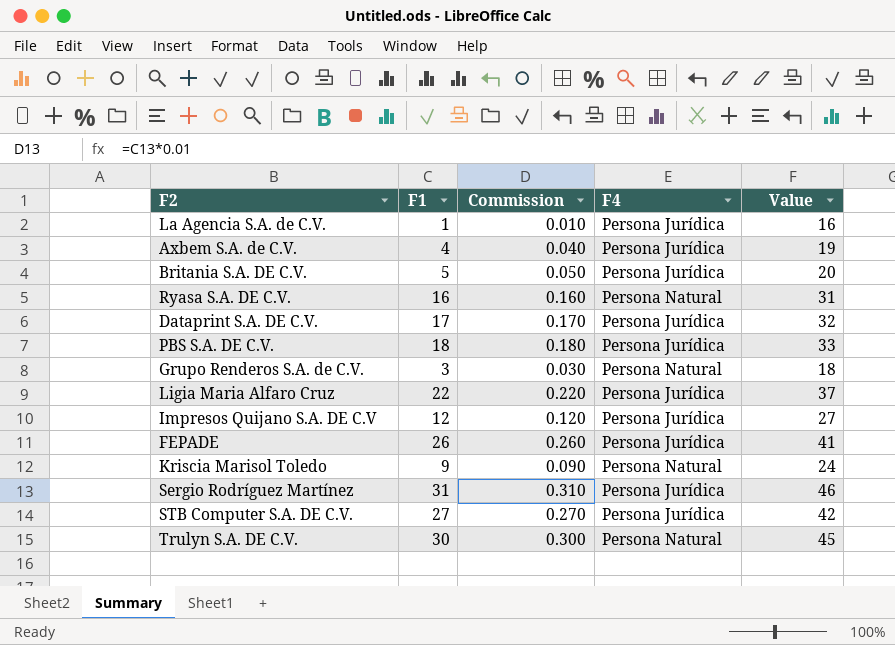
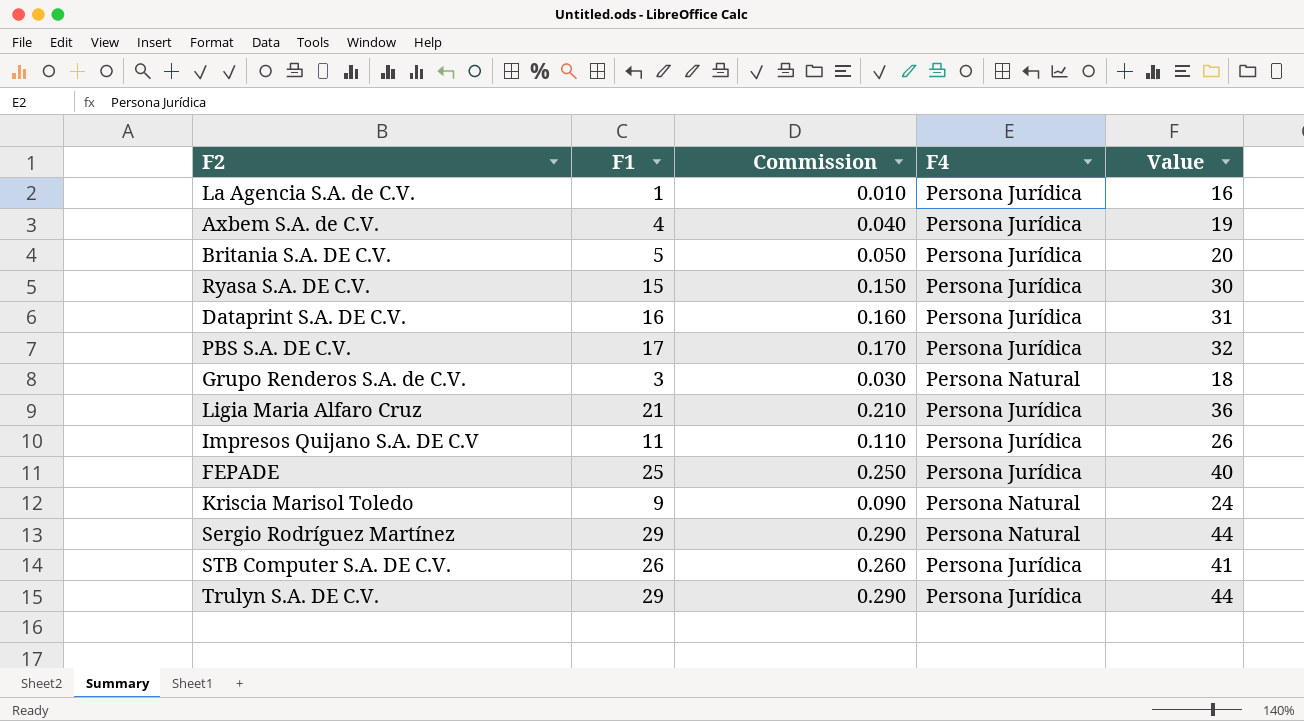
Ryasa S.A. DE C.V. | F1: 16 -> 15
Ryasa S.A. DE C.V. | Commission: 0.160 -> 0.150
Ryasa S.A. DE C.V. | F4: Persona Natural -> Persona Jurídica
Ryasa S.A. DE C.V. | Value: 31 -> 30
Dataprint S.A. DE C.V. | F1: 17 -> 16
Dataprint S.A. DE C.V. | Commission: 0.170 -> 0.160
Dataprint S.A. DE C.V. | Value: 32 -> 31
PBS S.A. DE C.V. | F1: 18 -> 17
PBS S.A. DE C.V. | Commission: 0.180 -> 0.170
PBS S.A. DE C.V. | Value: 33 -> 32
Ligia Maria Alfaro Cruz | F1: 22 -> 21
Ligia Maria Alfaro Cruz | Commission: 0.220 -> 0.210
Ligia Maria Alfaro Cruz | Value: 37 -> 36
Impresos Quijano S.A. DE C.V | F1: 12 -> 11
Impresos Quijano S.A. DE C.V | Commission: 0.120 -> 0.110
Impresos Quijano S.A. DE C.V | Value: 27 -> 26
FEPADE | F1: 26 -> 25
FEPADE | Commission: 0.260 -> 0.250
FEPADE | Value: 41 -> 40
Sergio Rodríguez Martínez | F1: 31 -> 29
Sergio Rodríguez Martínez | Commission: 0.310 -> 0.290
Sergio Rodríguez Martínez | F4: Persona Jurídica -> Persona Natural
Sergio Rodríguez Martínez | Value: 46 -> 44
STB Computer S.A. DE C.V. | F1: 27 -> 26
STB Computer S.A. DE C.V. | Commission: 0.270 -> 0.260
STB Computer S.A. DE C.V. | Value: 42 -> 41
Trulyn S.A. DE C.V. | F1: 30 -> 29
Trulyn S.A. DE C.V. | Commission: 0.300 -> 0.290
Trulyn S.A. DE C.V. | F4: Persona Natural -> Persona Jurídica
Trulyn S.A. DE C.V. | Value: 45 -> 44

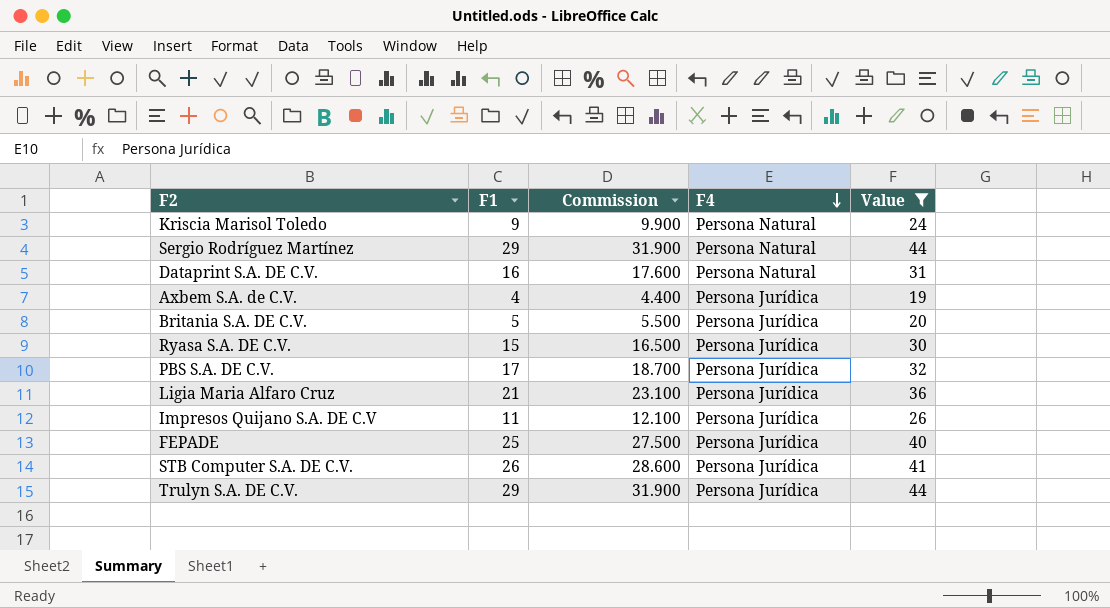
filter: none -> Value >= 19
row order: none -> F4 descending
column Commission | formula: [F1] * 0.01 -> [F1] * 1.1
Dataprint S.A. DE C.V. | F4: Persona Jurídica -> Persona Natural

